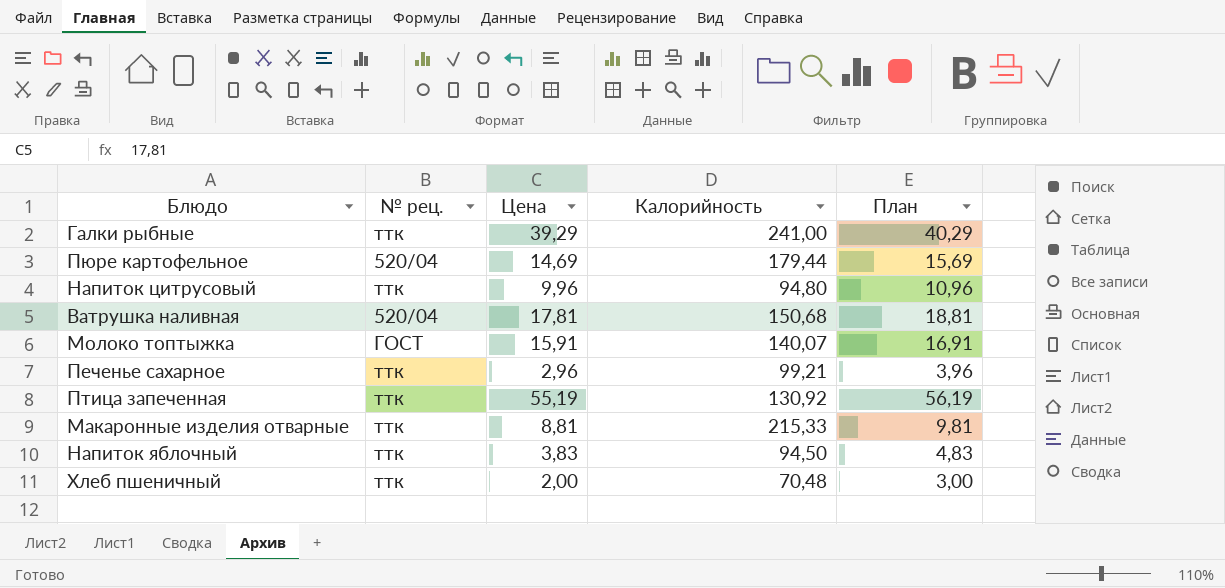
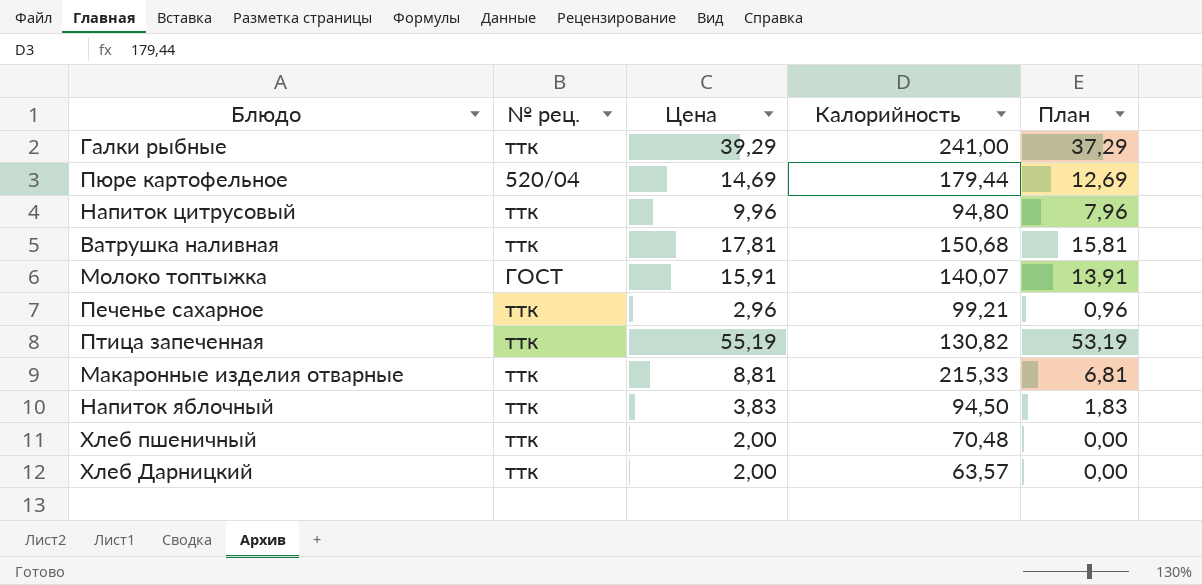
column План | formula: [Цена] + 1 -> [Цена] - 2
Ватрушка наливная | № рец.: 520/04 -> ттк
Птица запеченная | Калорийность: 130,92 -> 130,82
row Хлеб Дарницкий: none -> ттк | 2,00 | 63,57 | 0,00

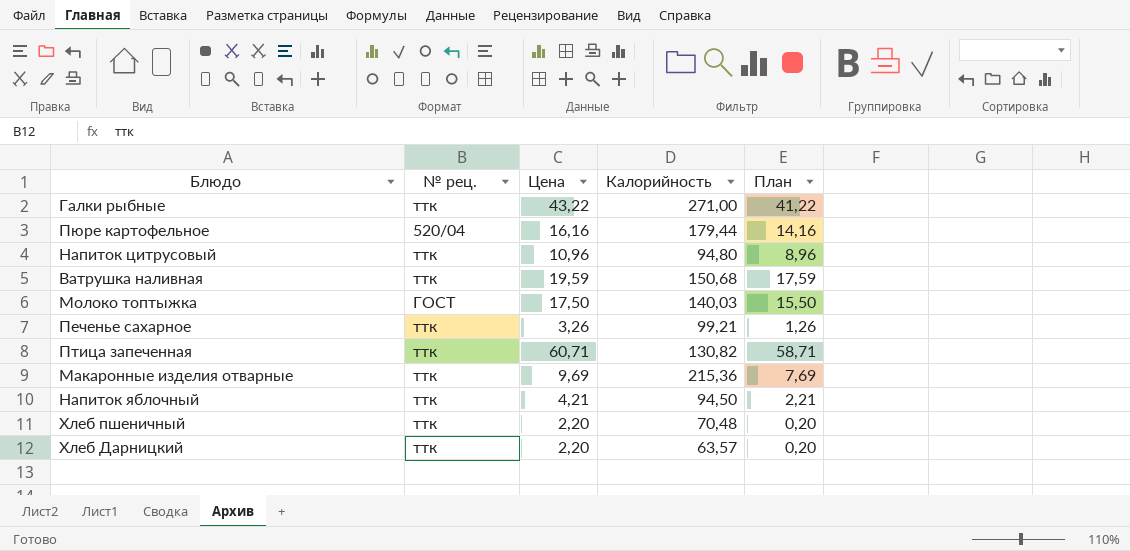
Галки рыбные | Цена: 39,29 -> 43,22
Галки рыбные | Калорийность: 241,00 -> 271,00
Галки рыбные | План: 37,29 -> 41,22
Пюре картофельное | Цена: 14,69 -> 16,16
Пюре картофельное | План: 12,69 -> 14,16
Напиток цитрусовый | Цена: 9,96 -> 10,96
Напиток цитрусовый | План: 7,96 -> 8,96
Ватрушка наливная | Цена: 17,81 -> 19,59
Ватрушка наливная | План: 15,81 -> 17,59
Молоко топтыжка | Цена: 15,91 -> 17,50
Молоко топтыжка | Калорийность: 140,07 -> 140,03
Молоко топтыжка | План: 13,91 -> 15,50
Печенье сахарное | Цена: 2,96 -> 3,26
Печенье сахарное | План: 0,96 -> 1,26
Птица запеченная | Цена: 55,19 -> 60,71
Птица запеченная | План: 53,19 -> 58,71
Макаронные изделия отварные | Цена: 8,81 -> 9,69
Макаронные изделия отварные | Калорийность: 215,33 -> 215,36
Макаронные изделия отварные | План: 6,81 -> 7,69
Напиток яблочный | Цена: 3,83 -> 4,21
Напиток яблочный | План: 1,83 -> 2,21
Хлеб пшеничный | Цена: 2,00 -> 2,20
Хлеб пшеничный | План: 0,00 -> 0,20
Хлеб Дарницкий | Цена: 2,00 -> 2,20
Хлеб Дарницкий | План: 0,00 -> 0,20

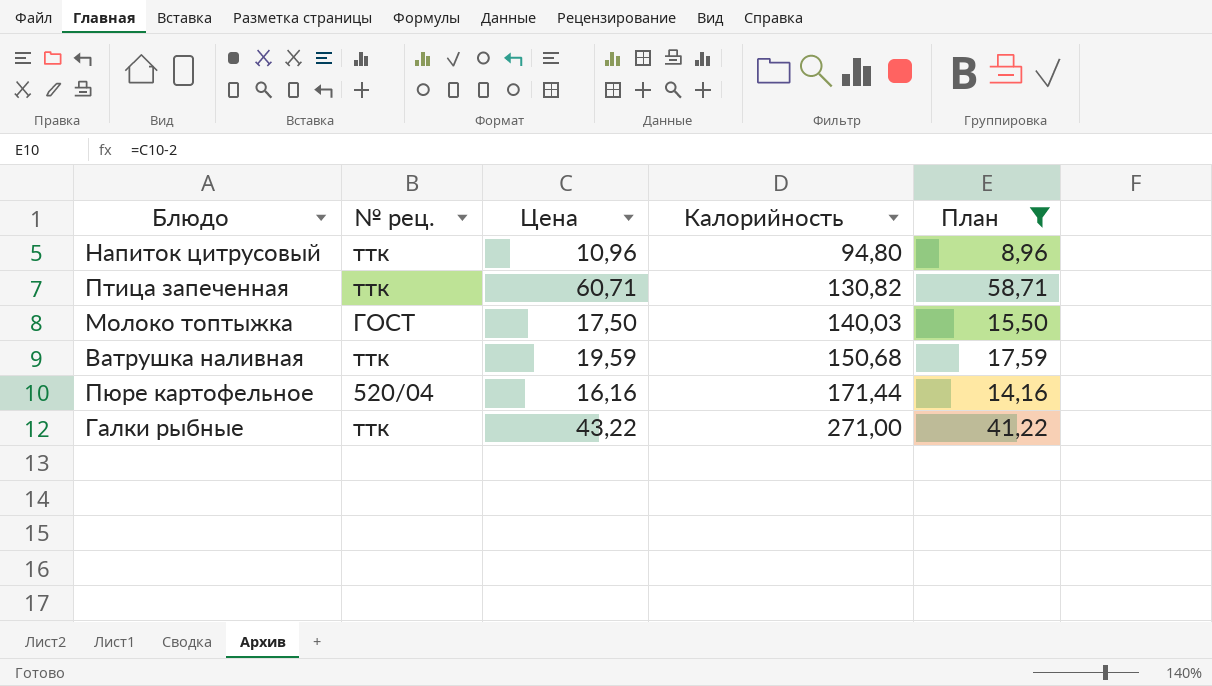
filter: none -> План >= 8,96
row order: none -> Калорийность ascending
Пюре картофельное | Калорийность: 179,44 -> 171,44

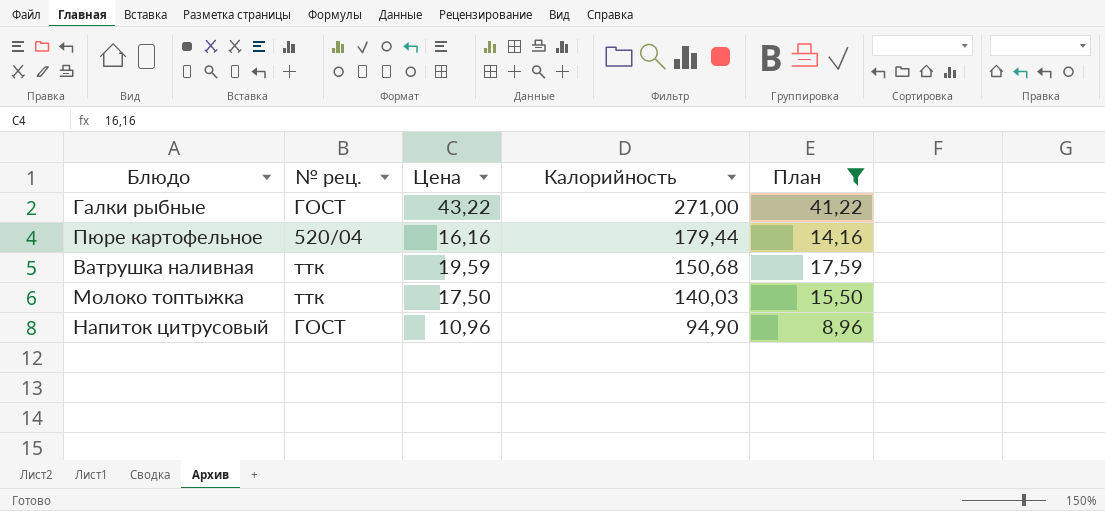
row order: Калорийность ascending -> Калорийность descending
row Птица запеченная: ттк | 60,71 | 130,82 | 58,71 -> none
Галки рыбные | № рец.: ттк -> ГОСТ
Пюре картофельное | Калорийность: 171,44 -> 179,44
Молоко топтыжка | № рец.: ГОСТ -> ттк
Напиток цитрусовый | № рец.: ттк -> ГОСТ
Напиток цитрусовый | Калорийность: 94,80 -> 94,90

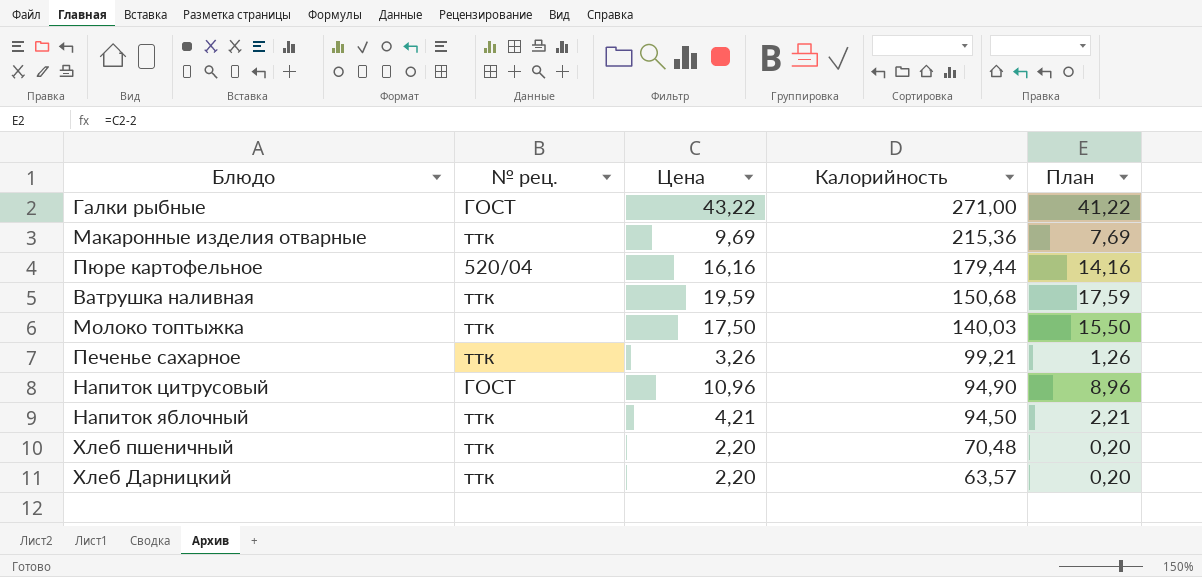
filter: План >= 8,96 -> none

